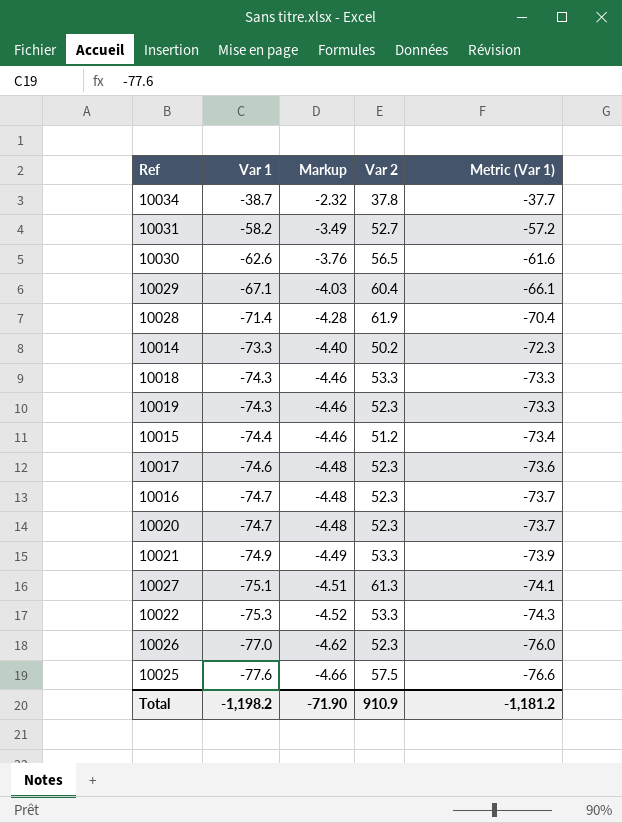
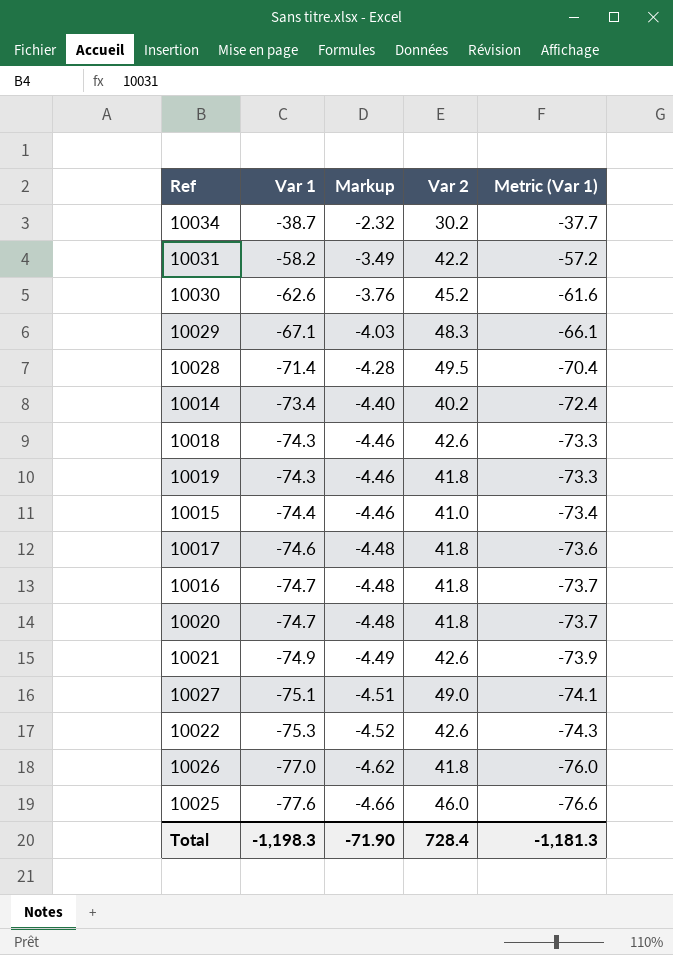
10034 | Var 2: 37.8 -> 30.2
10031 | Var 2: 52.7 -> 42.2
10030 | Var 2: 56.5 -> 45.2
10029 | Var 2: 60.4 -> 48.3
10028 | Var 2: 61.9 -> 49.5
10014 | Var 1: -73.3 -> -73.4
10014 | Var 2: 50.2 -> 40.2
10014 | Metric (Var 1): -72.3 -> -72.4
10018 | Var 2: 53.3 -> 42.6
10019 | Var 2: 52.3 -> 41.8
10015 | Var 2: 51.2 -> 41.0
10017 | Var 2: 52.3 -> 41.8
10016 | Var 2: 52.3 -> 41.8
10020 | Var 2: 52.3 -> 41.8
10021 | Var 2: 53.3 -> 42.6
10027 | Var 2: 61.3 -> 49.0
10022 | Var 2: 53.3 -> 42.6
10026 | Var 2: 52.3 -> 41.8
10025 | Var 2: 57.5 -> 46.0
Total | Var 1: -1,198.2 -> -1,198.3
Total | Var 2: 910.9 -> 728.4
Total | Metric (Var 1): -1,181.2 -> -1,181.3

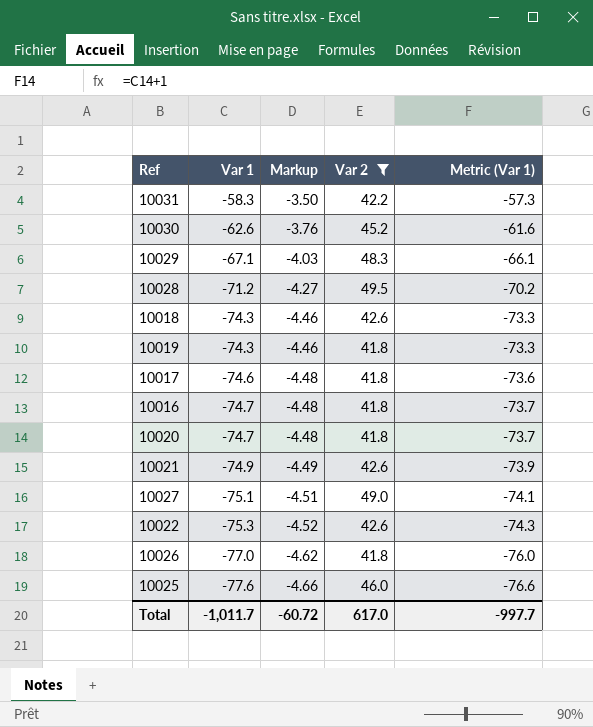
filter: none -> Var 2 >= 41.8
10031 | Var 1: -58.2 -> -58.3
10031 | Markup: -3.49 -> -3.50
10031 | Metric (Var 1): -57.2 -> -57.3
10028 | Var 1: -71.4 -> -71.2
10028 | Markup: -4.28 -> -4.27
10028 | Metric (Var 1): -70.4 -> -70.2
Total | Var 1: -1,198.3 -> -1,011.7
Total | Markup: -71.90 -> -60.72
Total | Var 2: 728.4 -> 617.0
Total | Metric (Var 1): -1,181.3 -> -997.7

